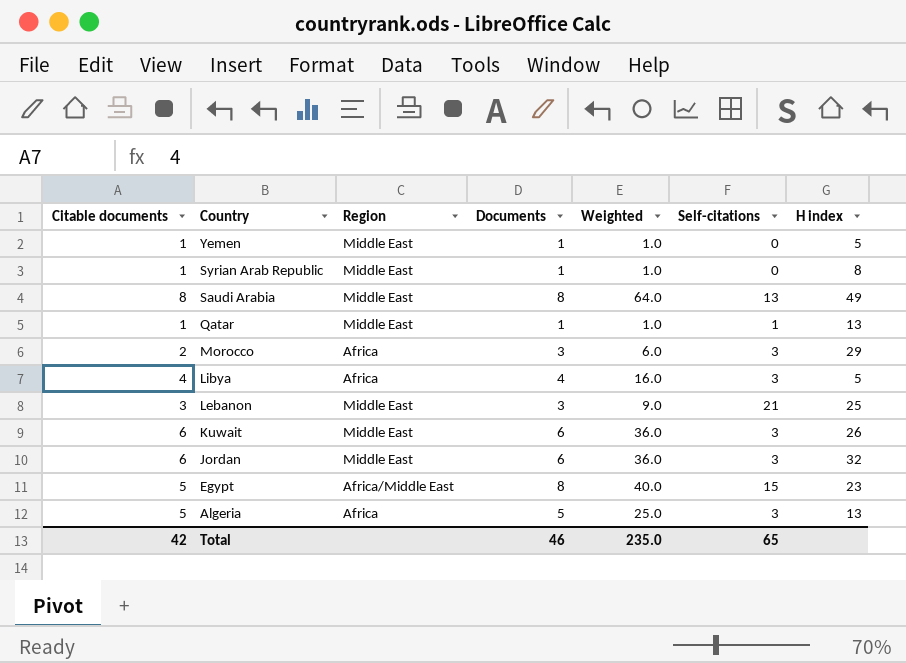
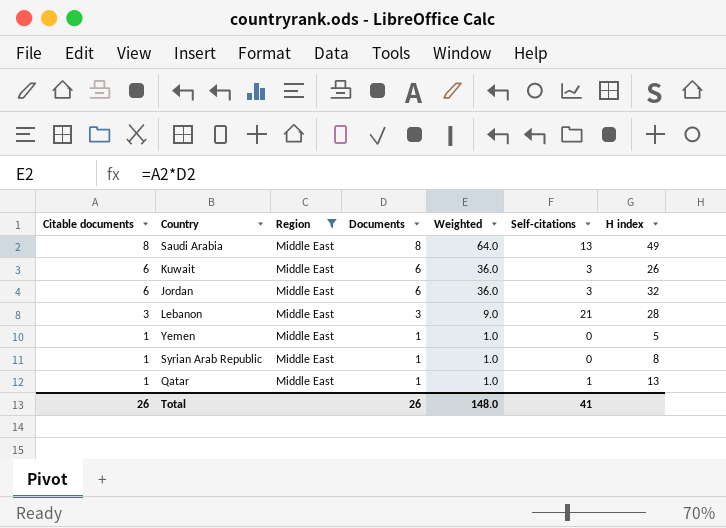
filter: none -> Region = Middle East
row order: Country descending -> Citable documents descending
Lebanon | H index: 25 -> 28
Total | Citable documents: 42 -> 26
Total | Documents: 46 -> 26
Total | Weighted: 235.0 -> 148.0
Total | Self-citations: 65 -> 41

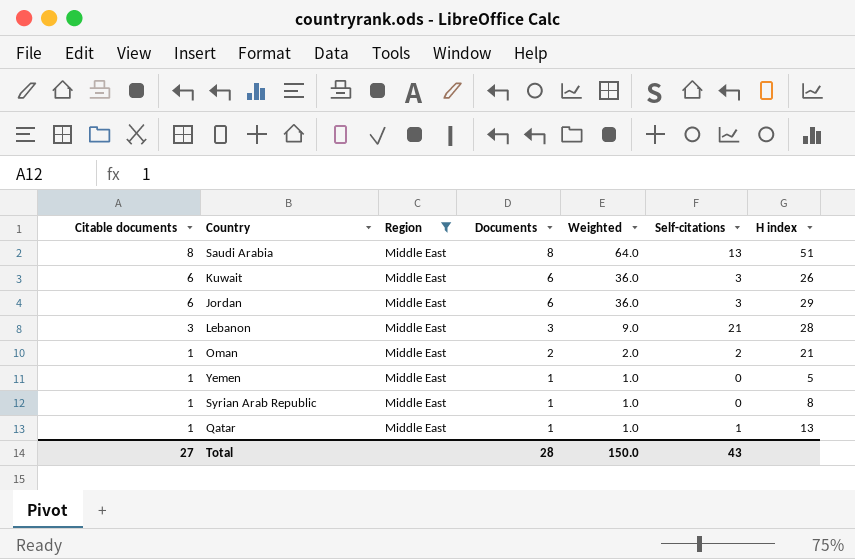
Saudi Arabia | H index: 49 -> 51
Jordan | H index: 32 -> 29
row Oman: none -> 1 | Middle East | 2 | 2.0 | 2 | 21
Total | Citable documents: 26 -> 27
Total | Documents: 26 -> 28
Total | Weighted: 148.0 -> 150.0
Total | Self-citations: 41 -> 43

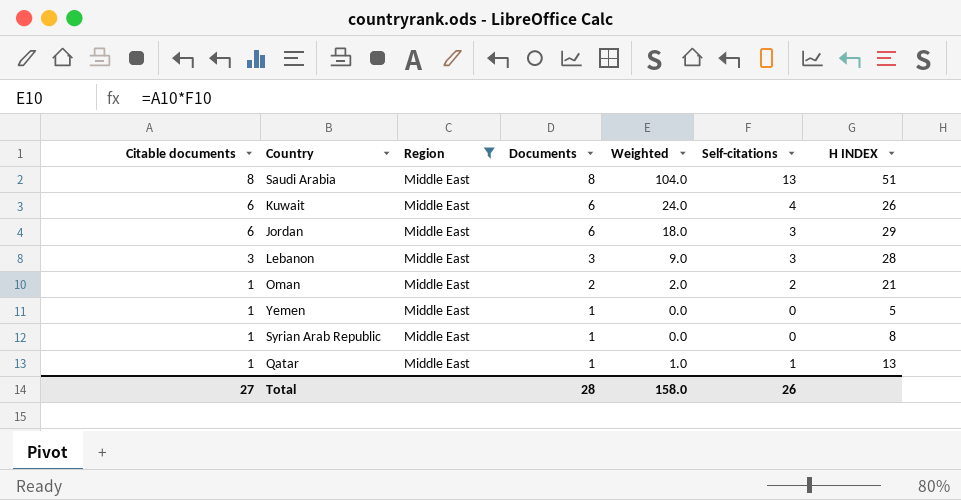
column Weighted | formula: [Citable documents] * [Documents] -> [Citable documents] * [Self-citations]
column name: H index -> H INDEX
Kuwait | Self-citations: 3 -> 4
Lebanon | Self-citations: 21 -> 3
Total | Weighted: 150.0 -> 158.0
Total | Self-citations: 43 -> 26

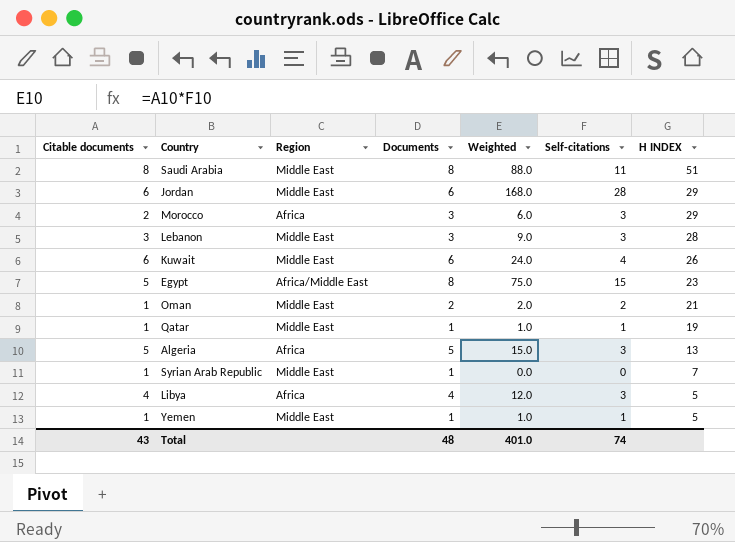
filter: Region = Middle East -> none
row order: Citable documents descending -> H INDEX descending
Saudi Arabia | Weighted: 104.0 -> 88.0
Saudi Arabia | Self-citations: 13 -> 11
Jordan | Weighted: 18.0 -> 168.0
Jordan | Self-citations: 3 -> 28
Qatar | H INDEX: 13 -> 19
Syrian Arab Republic | H INDEX: 8 -> 7
Yemen | Weighted: 0.0 -> 1.0
Yemen | Self-citations: 0 -> 1
Total | Citable documents: 27 -> 43
Total | Documents: 28 -> 48
Total | Weighted: 158.0 -> 401.0
Total | Self-citations: 26 -> 74

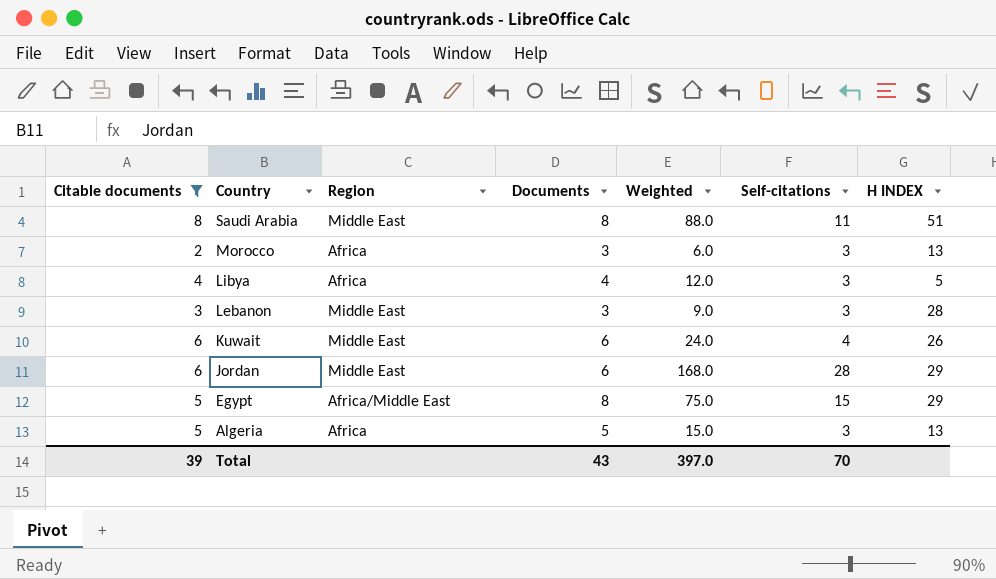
filter: none -> Citable documents != 1
row order: H INDEX descending -> Country descending
Morocco | H INDEX: 29 -> 13
Egypt | H INDEX: 23 -> 29
Total | Citable documents: 43 -> 39
Total | Documents: 48 -> 43
Total | Weighted: 401.0 -> 397.0
Total | Self-citations: 74 -> 70

